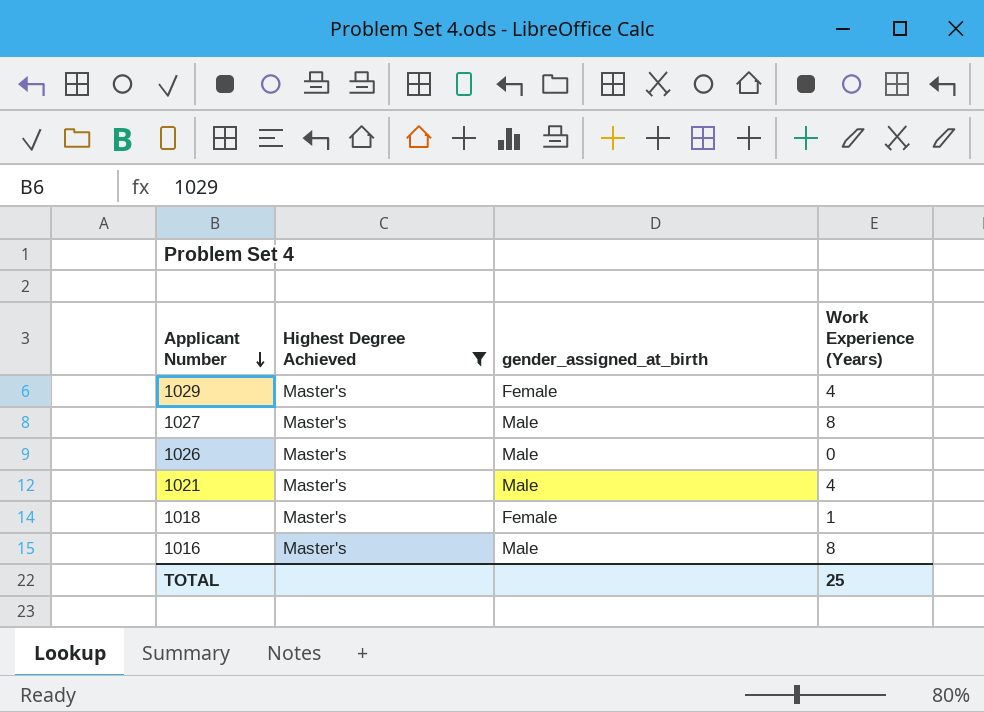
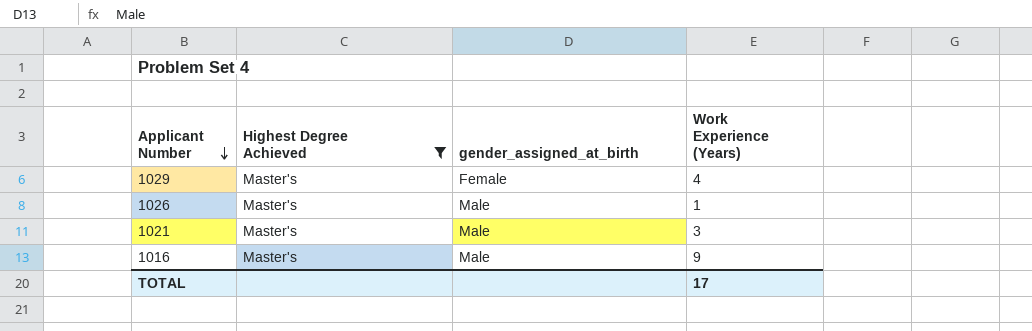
row 1027: Master's | Male | 8 -> none
row 1018: Master's | Female | 1 -> none
1026 | Work Experience (Years): 0 -> 1
1021 | Work Experience (Years): 4 -> 3
1016 | Work Experience (Years): 8 -> 9
TOTAL | Work Experience (Years): 25 -> 17

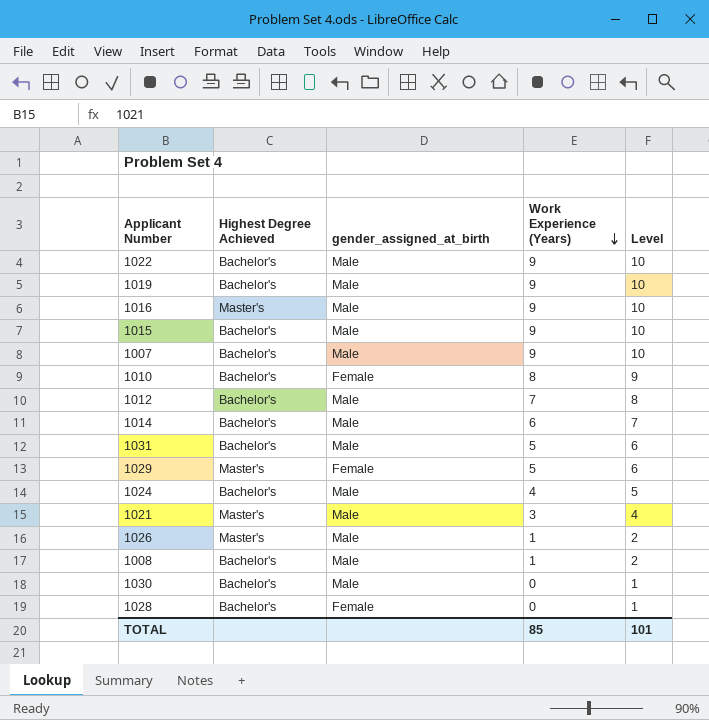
filter: Highest Degree Achieved = Master's -> none
row order: Applicant Number descending -> Work Experience (Years) descending
column Level | formula: none -> [Work Experience (Years)] + 1
1029 | Work Experience (Years): 4 -> 5
TOTAL | Work Experience (Years): 17 -> 85

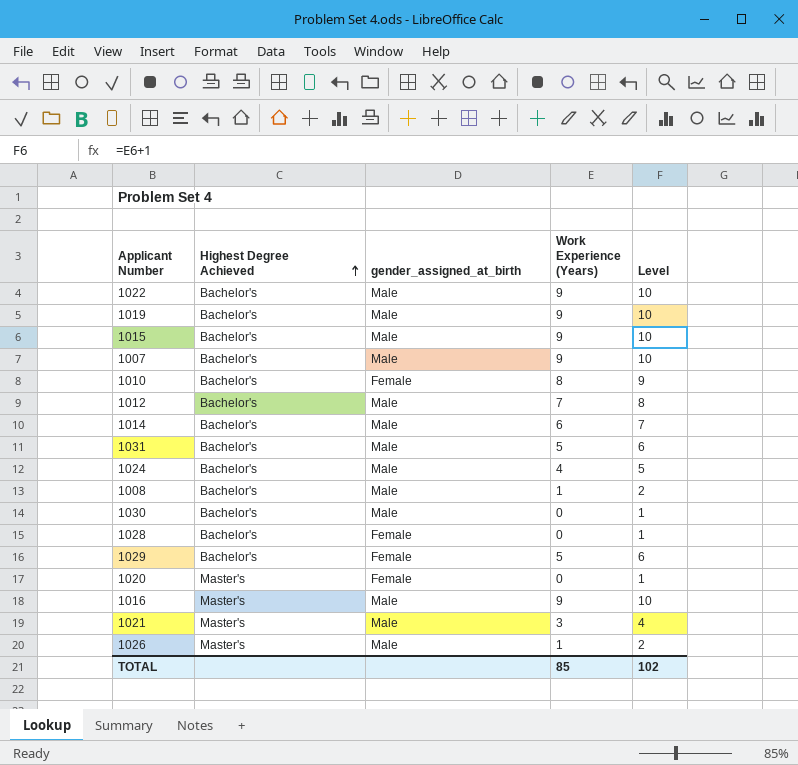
row order: Work Experience (Years) descending -> Highest Degree Achieved ascending
1029 | Highest Degree Achieved: Master's -> Bachelor's
row 1020: none -> Master's | Female | 0 | 1
TOTAL | Level: 101 -> 102

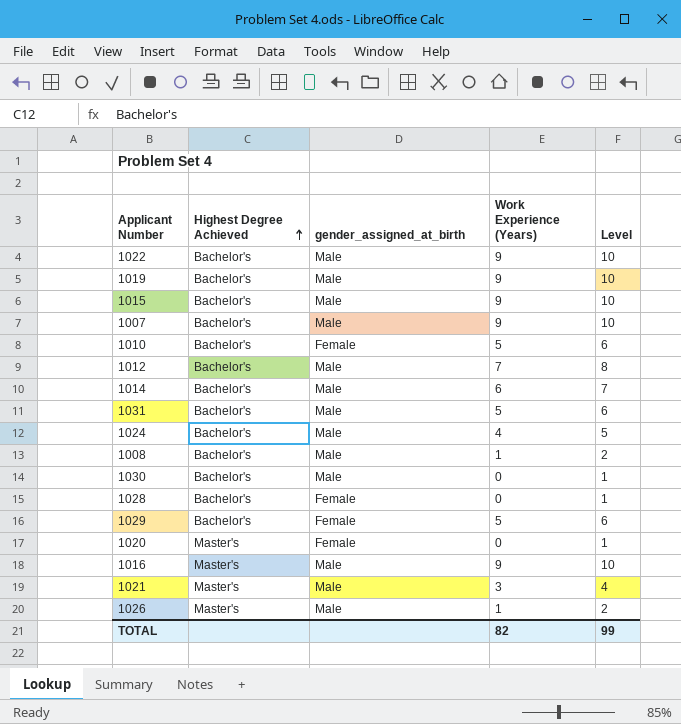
1010 | Work Experience (Years): 8 -> 5
1010 | Level: 9 -> 6
TOTAL | Work Experience (Years): 85 -> 82
TOTAL | Level: 102 -> 99

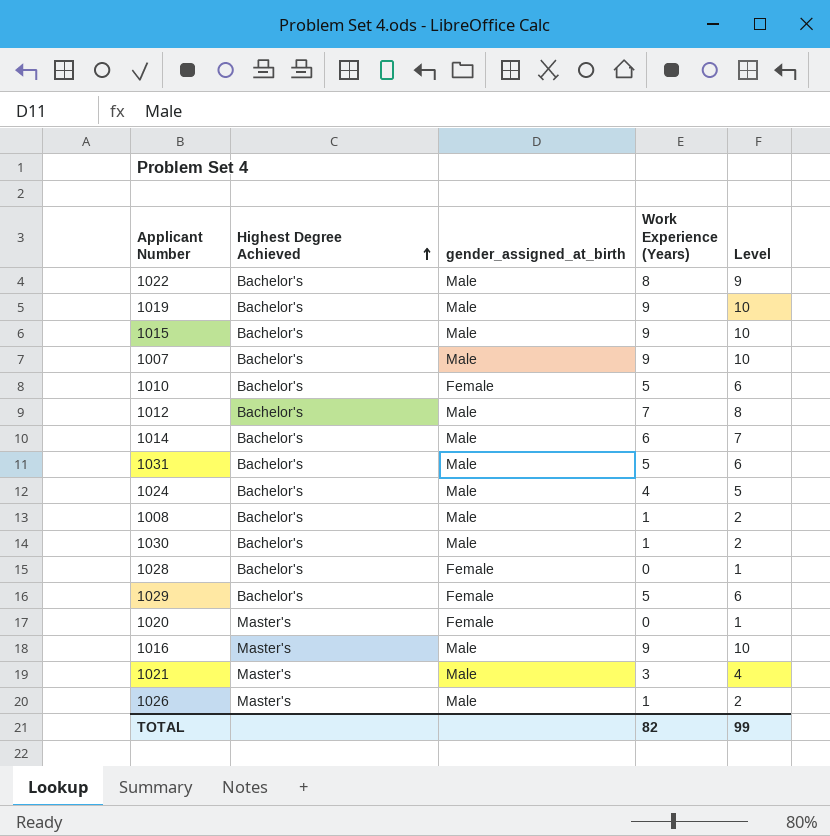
1022 | Work Experience (Years): 9 -> 8
1022 | Level: 10 -> 9
1030 | Work Experience (Years): 0 -> 1
1030 | Level: 1 -> 2

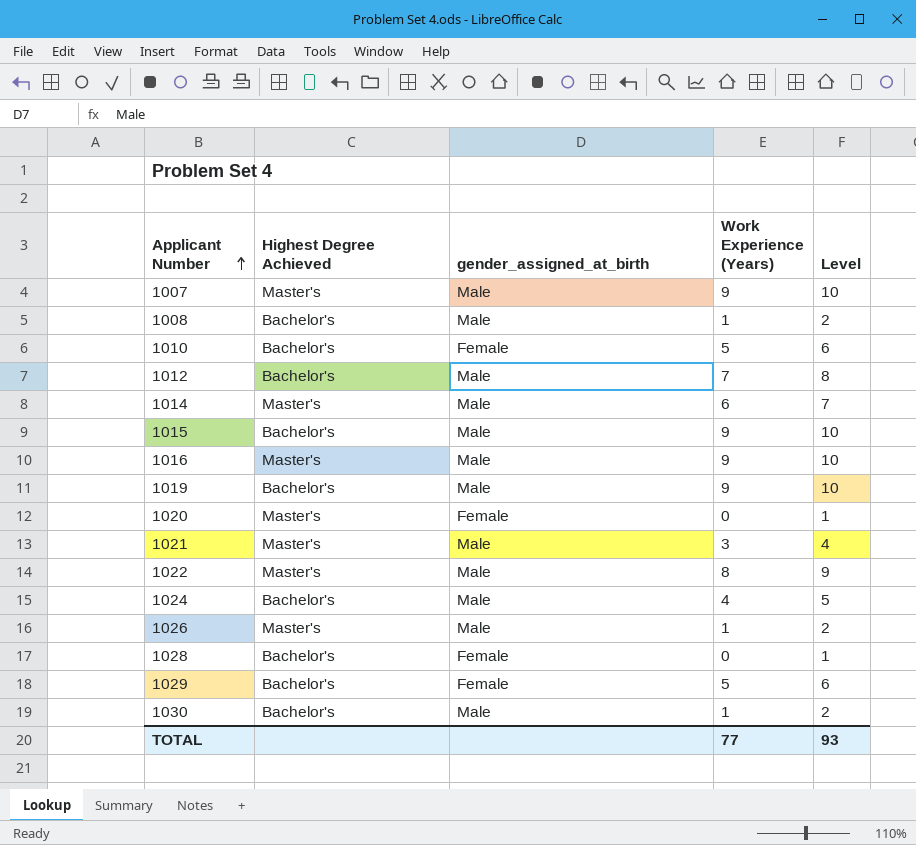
row order: Highest Degree Achieved ascending -> Applicant Number ascending
row 1031: Bachelor's | Male | 5 | 6 -> none
1007 | Highest Degree Achieved: Bachelor's -> Master's
1014 | Highest Degree Achieved: Bachelor's -> Master's
1022 | Highest Degree Achieved: Bachelor's -> Master's
TOTAL | Work Experience (Years): 82 -> 77
TOTAL | Level: 99 -> 93

